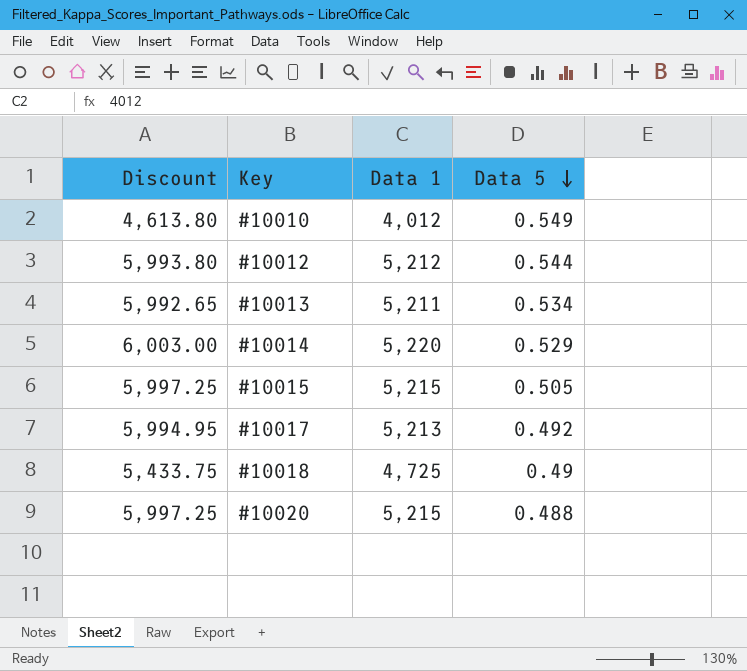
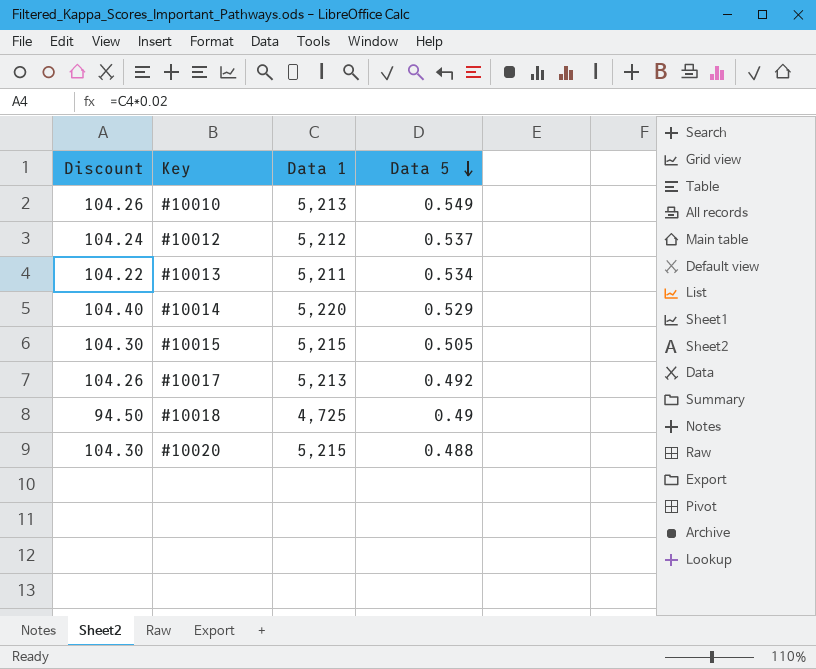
column Discount | formula: [Data 1] * 1.15 -> [Data 1] * 0.02
#10010 | Data 1: 4,012 -> 5,213
#10012 | Data 5: 0.544 -> 0.537

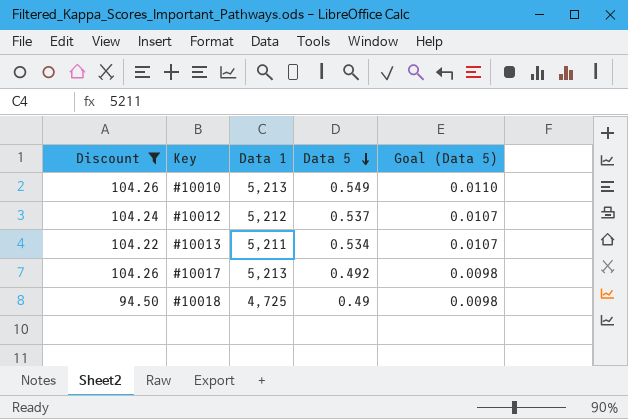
filter: none -> Discount <= 104.26
column Goal (Data 5) | formula: none -> [Data 5] * 0.02

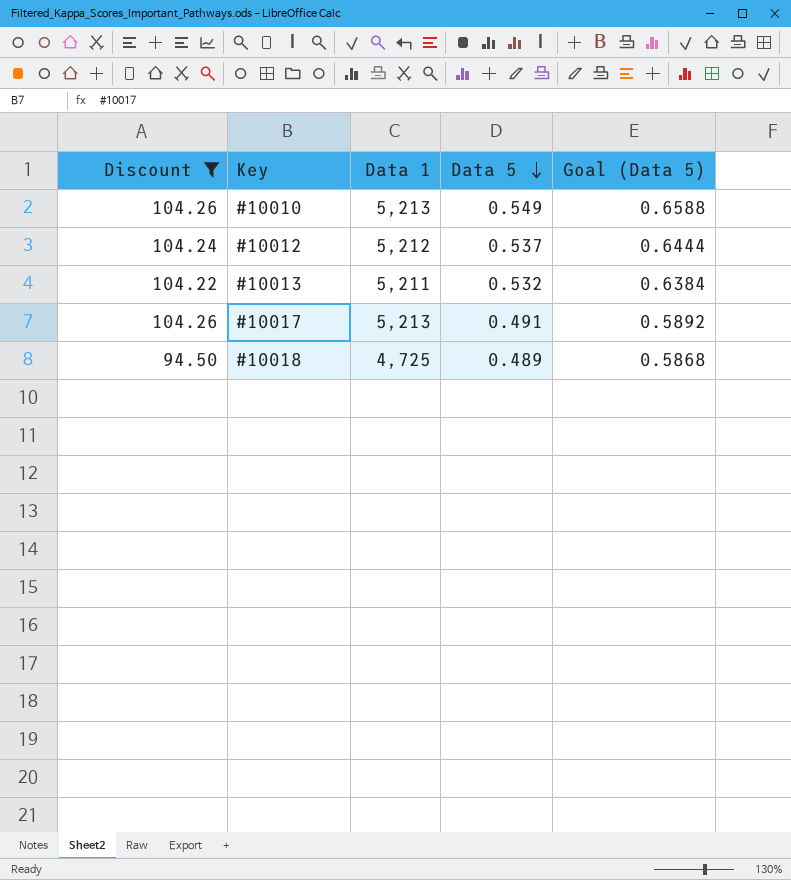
column Goal (Data 5) | formula: [Data 5] * 0.02 -> [Data 5] * 1.2
#10013 | Data 5: 0.534 -> 0.532
#10017 | Data 5: 0.492 -> 0.491
#10018 | Data 5: 0.49 -> 0.489

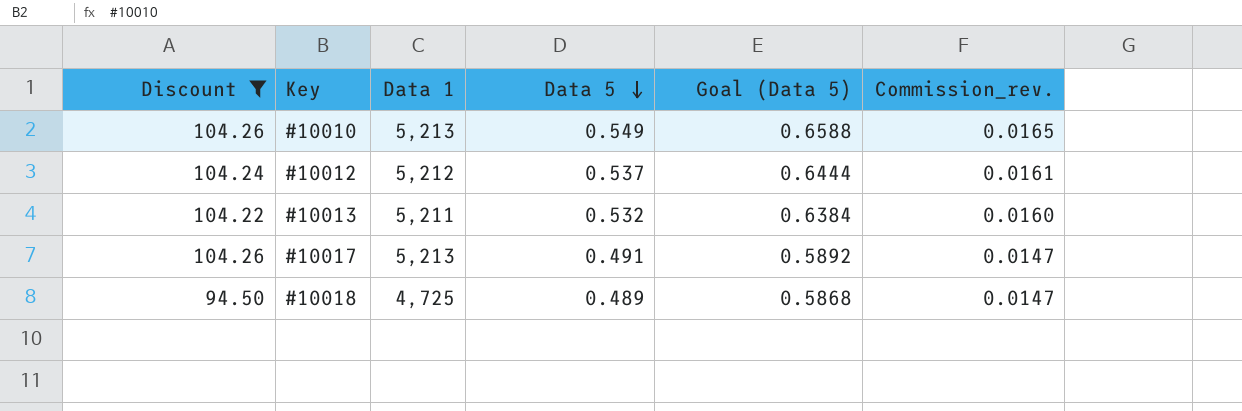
column Commission_rev. | formula: none -> [Data 5] * 0.03

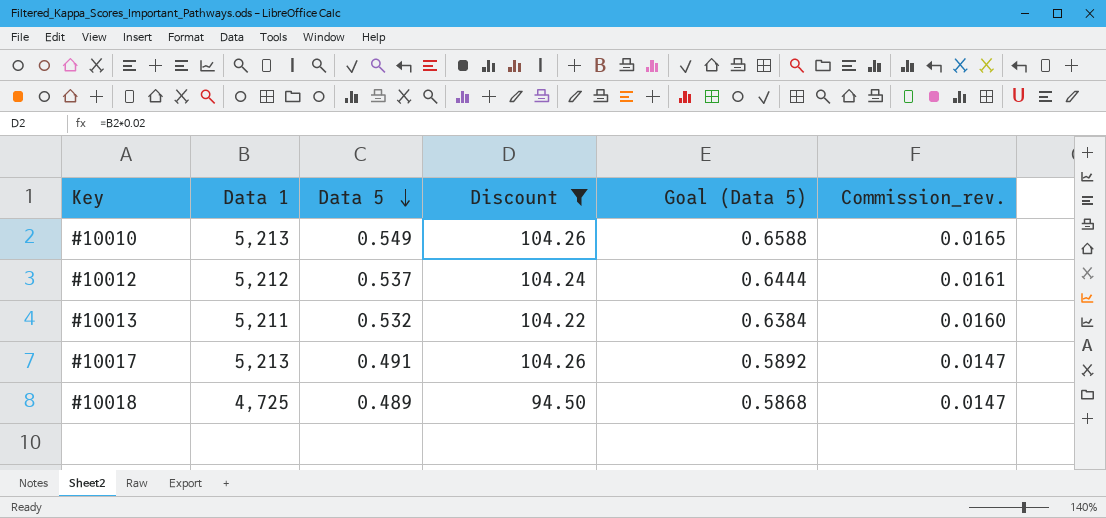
column Discount | position: 1 -> 4

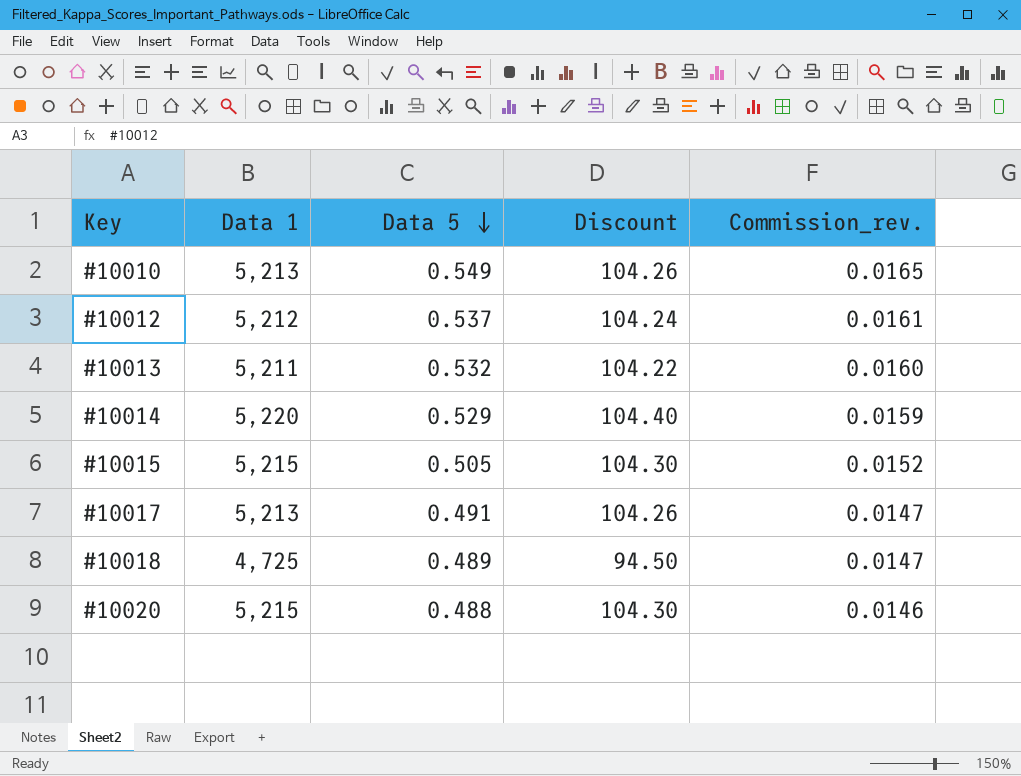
filter: Discount <= 104.26 -> none
column Goal (Data 5) | formula: [Data 5] * 1.2 -> none

